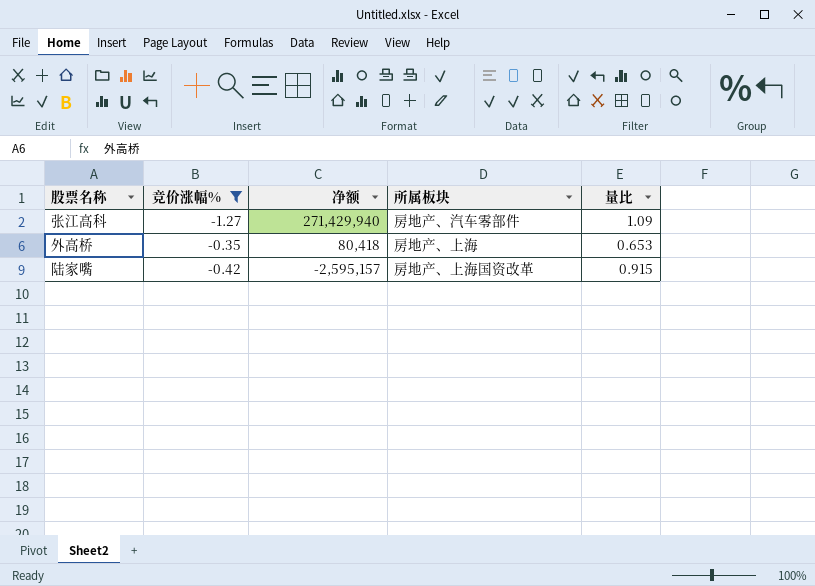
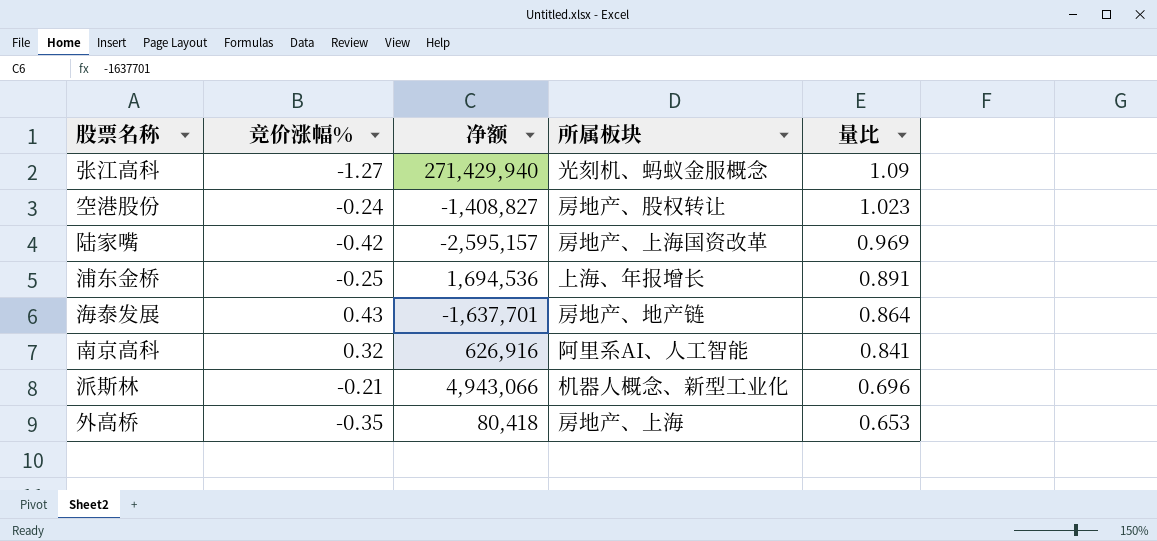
filter: 竞价涨幅% <= -0.35 -> none
row order: 净额 descending -> 量比 descending
张江高科 | 所属板块: 房地产、汽车零部件 -> 光刻机、蚂蚁金服概念
陆家嘴 | 量比: 0.915 -> 0.969

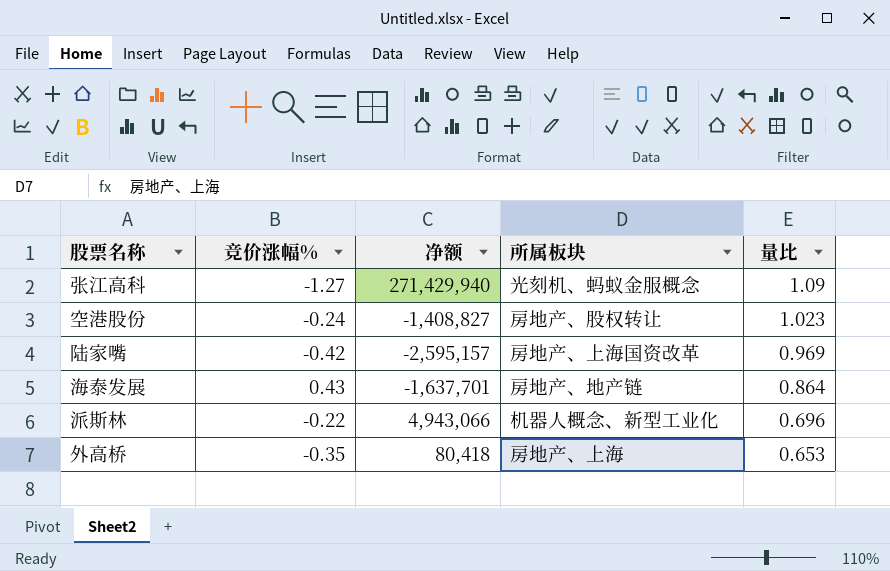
row 浦东金桥: -0.25 | 1,694,536 | 上海、年报增长 | 0.891 -> none
row 南京高科: 0.32 | 626,916 | 阿里系AI、人工智能 | 0.841 -> none
派斯林 | 竞价涨幅%: -0.21 -> -0.22

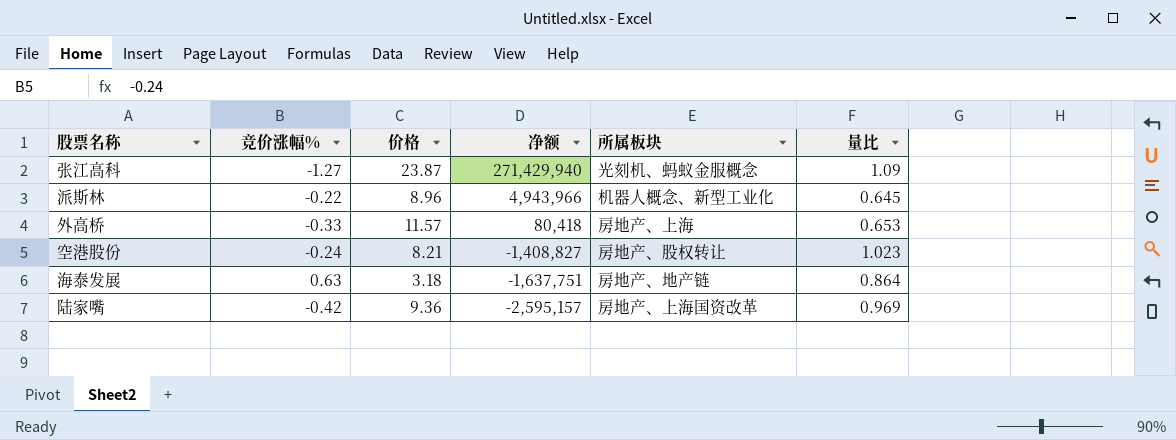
row order: 量比 descending -> 净额 descending
column 价格 | position: none -> 3
派斯林 | 净额: 4,943,066 -> 4,943,966
派斯林 | 量比: 0.696 -> 0.645
外高桥 | 竞价涨幅%: -0.35 -> -0.33
海泰发展 | 竞价涨幅%: 0.43 -> 0.63
海泰发展 | 净额: -1,637,701 -> -1,637,751

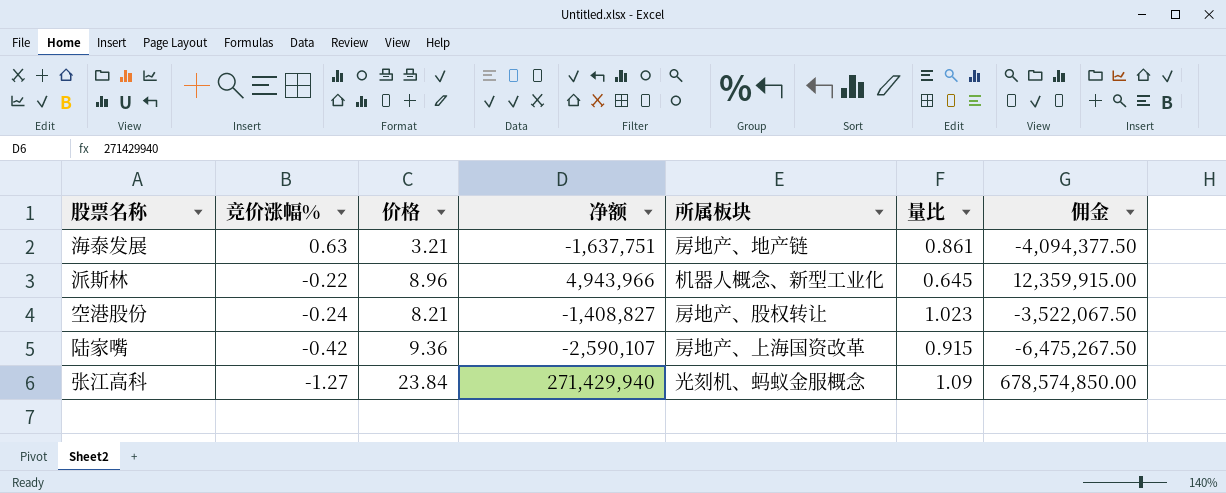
row order: 净额 descending -> 竞价涨幅% descending
column 佣金 | formula: none -> [净额] * 2.5
row 外高桥: -0.33 | 11.57 | 80,418 | 房地产、上海 | 0.653 -> none
海泰发展 | 价格: 3.18 -> 3.21
海泰发展 | 量比: 0.864 -> 0.861
陆家嘴 | 净额: -2,595,157 -> -2,590,107
陆家嘴 | 量比: 0.969 -> 0.915
张江高科 | 价格: 23.87 -> 23.84

